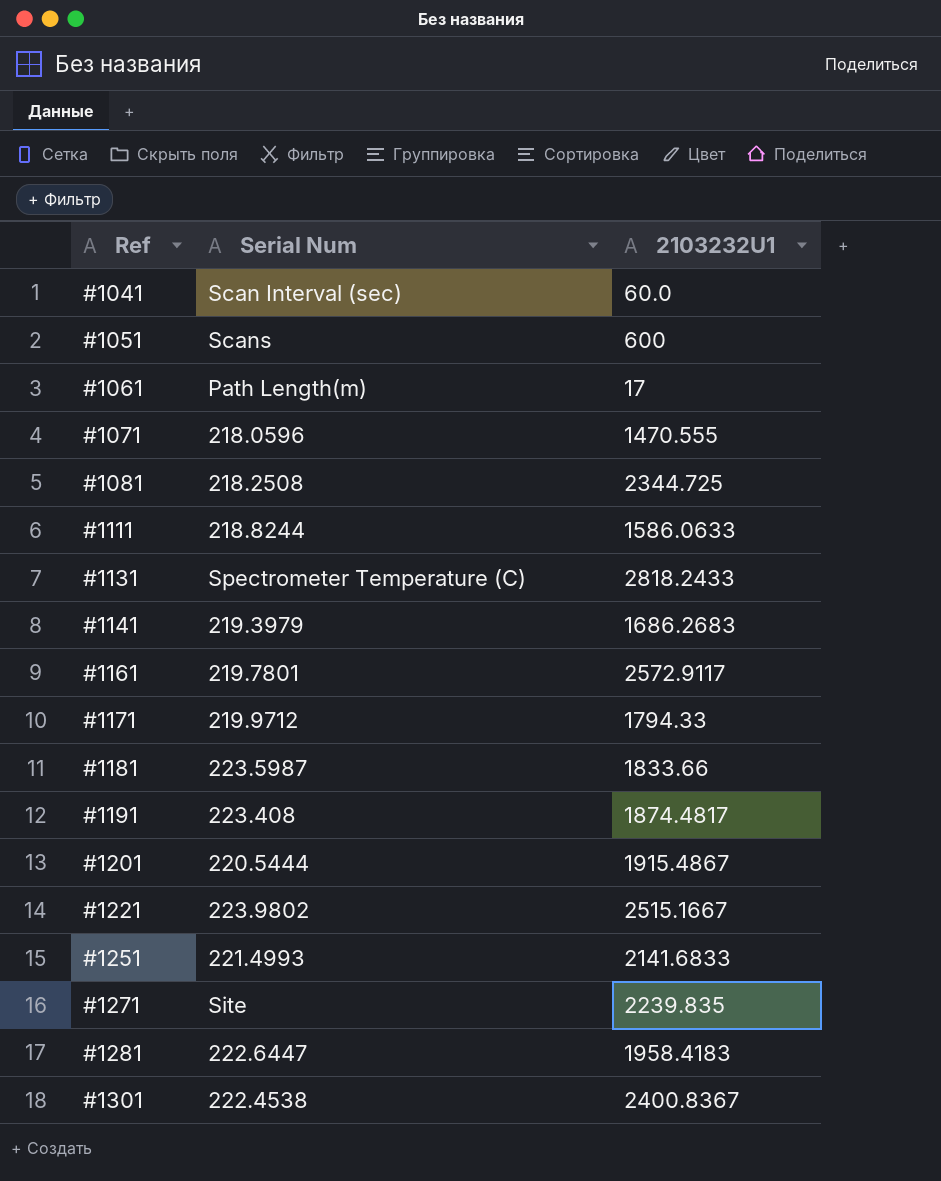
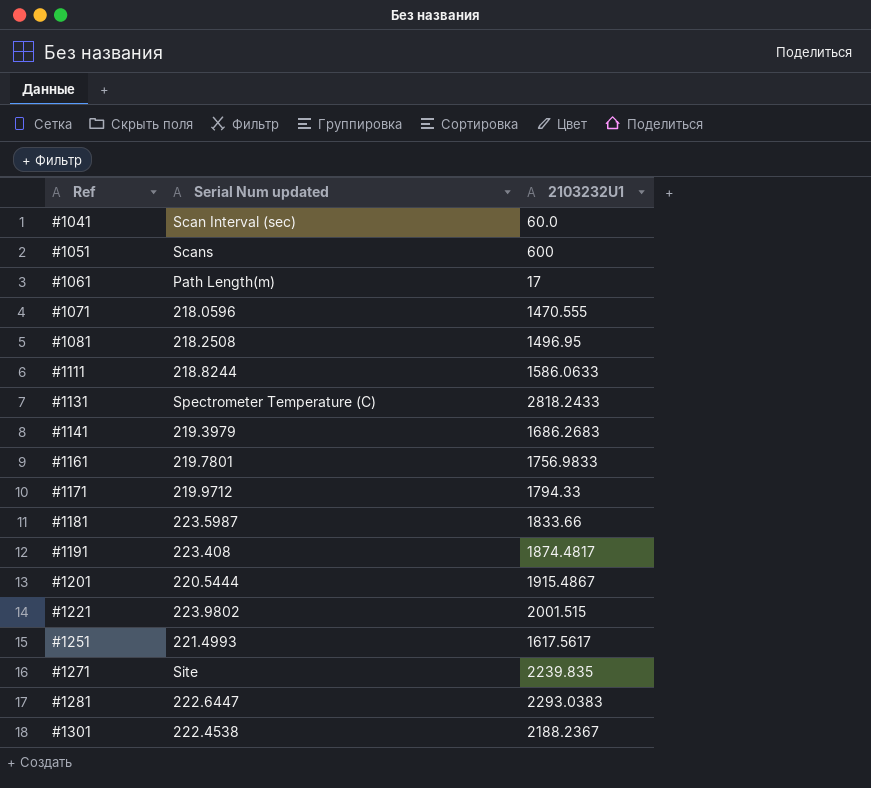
column name: Serial Num -> Serial Num updated
#1081 | 2103232U1: 2344.725 -> 1496.95
#1161 | 2103232U1: 2572.9117 -> 1756.9833
#1221 | 2103232U1: 2515.1667 -> 2001.515
#1251 | 2103232U1: 2141.6833 -> 1617.5617
#1281 | 2103232U1: 1958.4183 -> 2293.0383
#1301 | 2103232U1: 2400.8367 -> 2188.2367

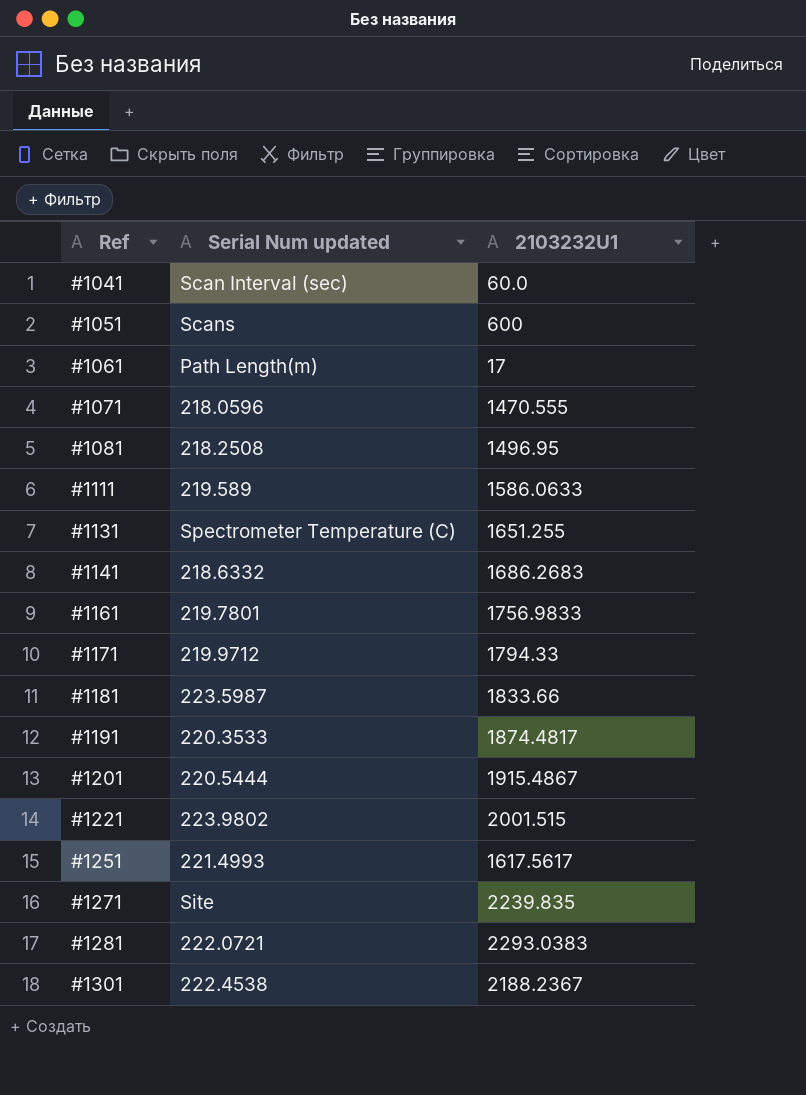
#1111 | Serial Num updated: 218.8244 -> 219.589
#1131 | 2103232U1: 2818.2433 -> 1651.255
#1141 | Serial Num updated: 219.3979 -> 218.6332
#1191 | Serial Num updated: 223.408 -> 220.3533
#1281 | Serial Num updated: 222.6447 -> 222.0721

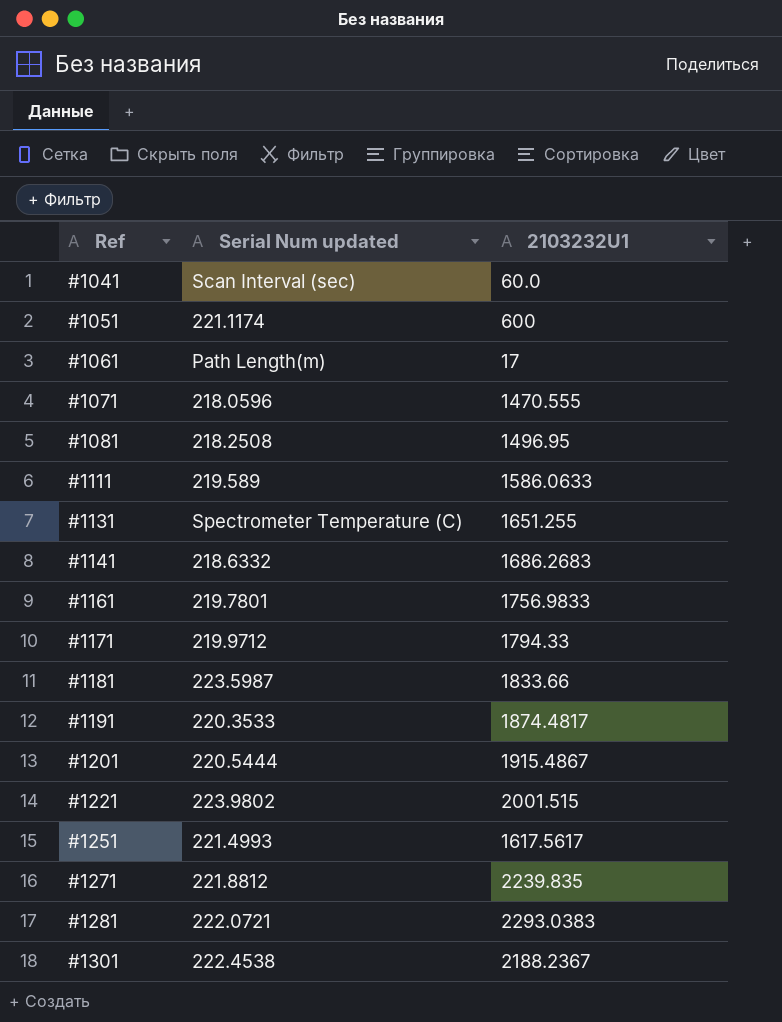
#1051 | Serial Num updated: Scans -> 221.1174
#1271 | Serial Num updated: Site -> 221.8812

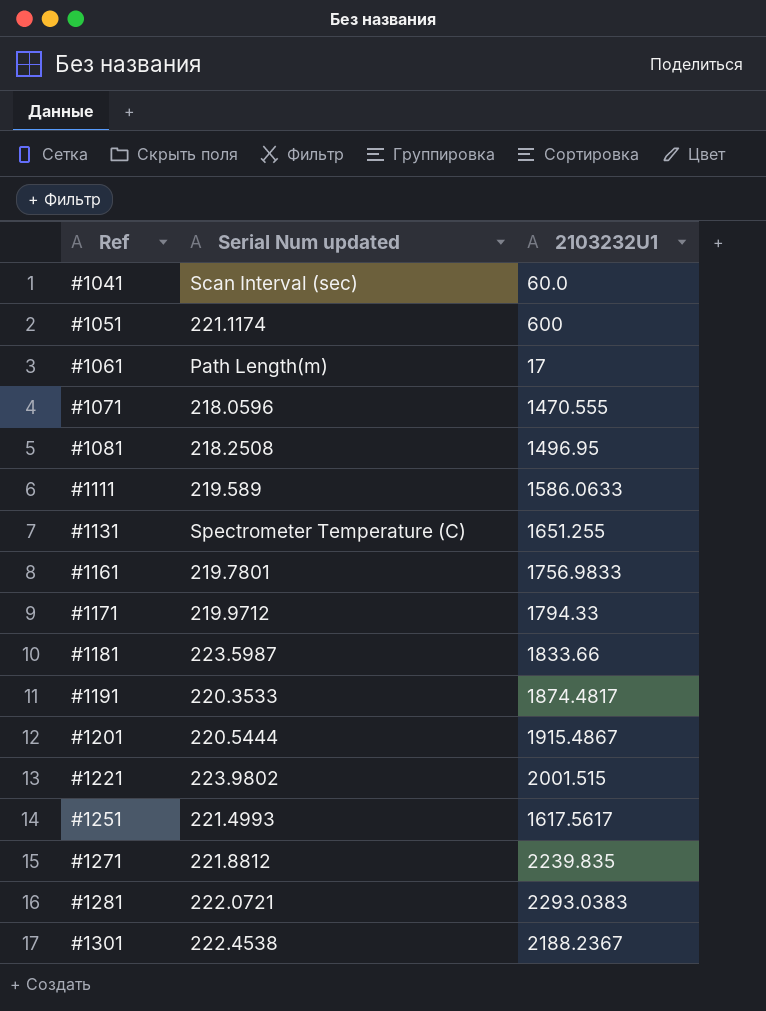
row #1141: 218.6332 | 1686.2683 -> none

